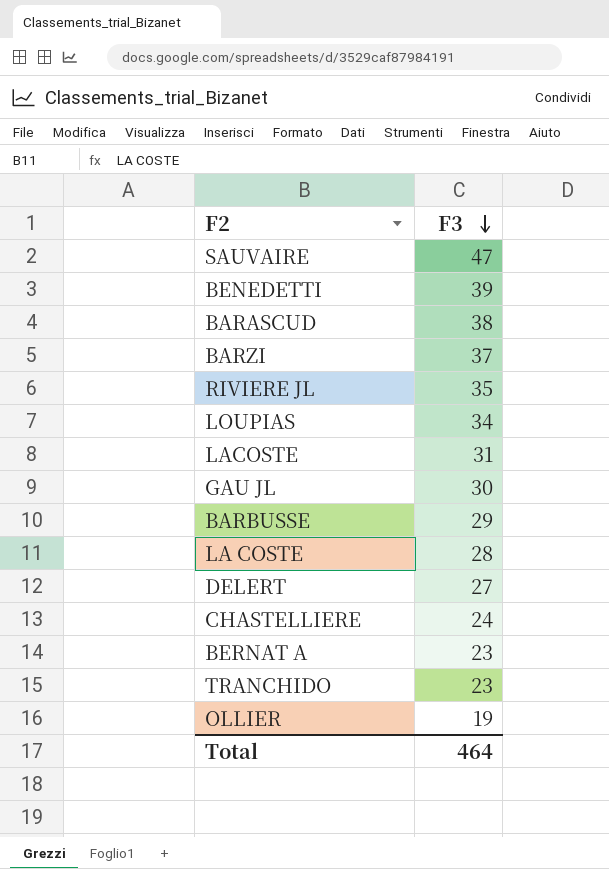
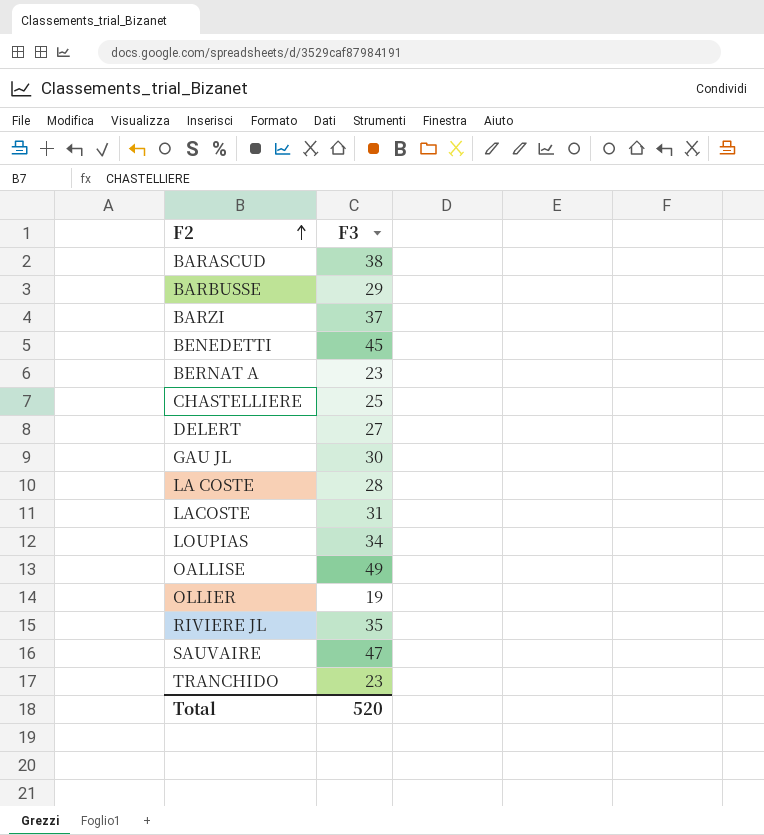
row order: F3 descending -> F2 ascending
BENEDETTI | F3: 39 -> 45
CHASTELLIERE | F3: 24 -> 25
row OALLISE: none -> 49
Total | F3: 464 -> 520

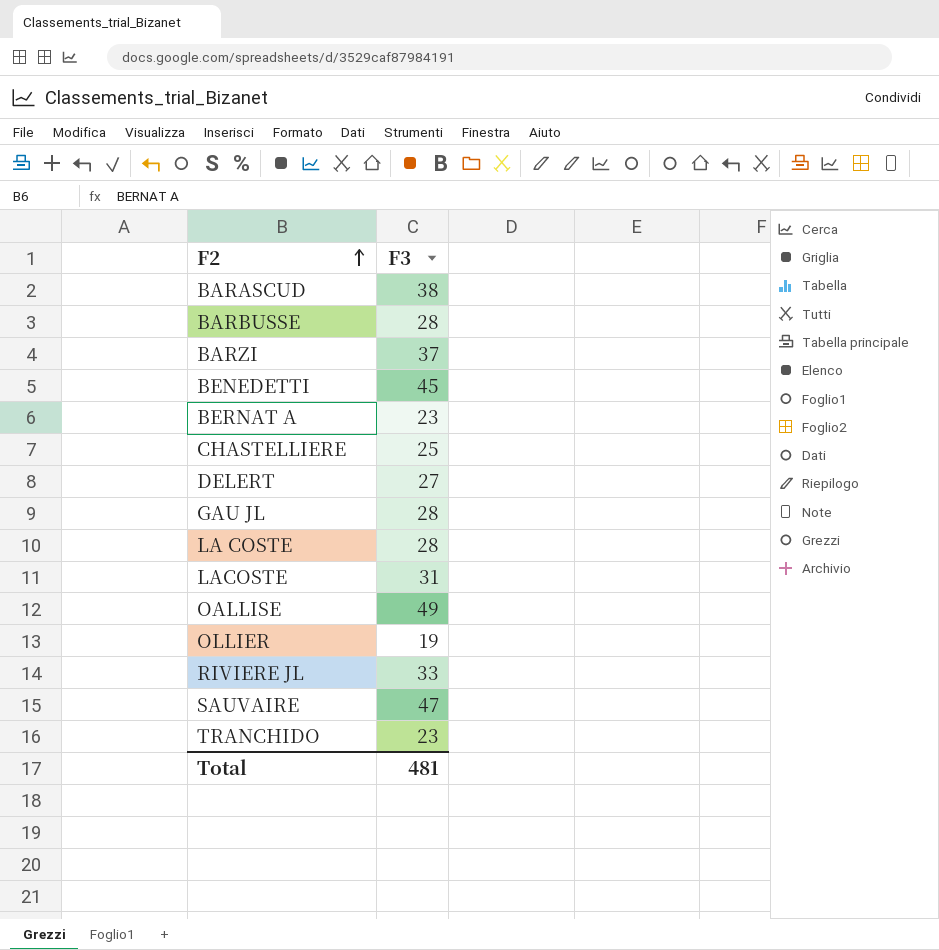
row LOUPIAS: 34 -> none
BARBUSSE | F3: 29 -> 28
GAU JL | F3: 30 -> 28
RIVIERE JL | F3: 35 -> 33
Total | F3: 520 -> 481

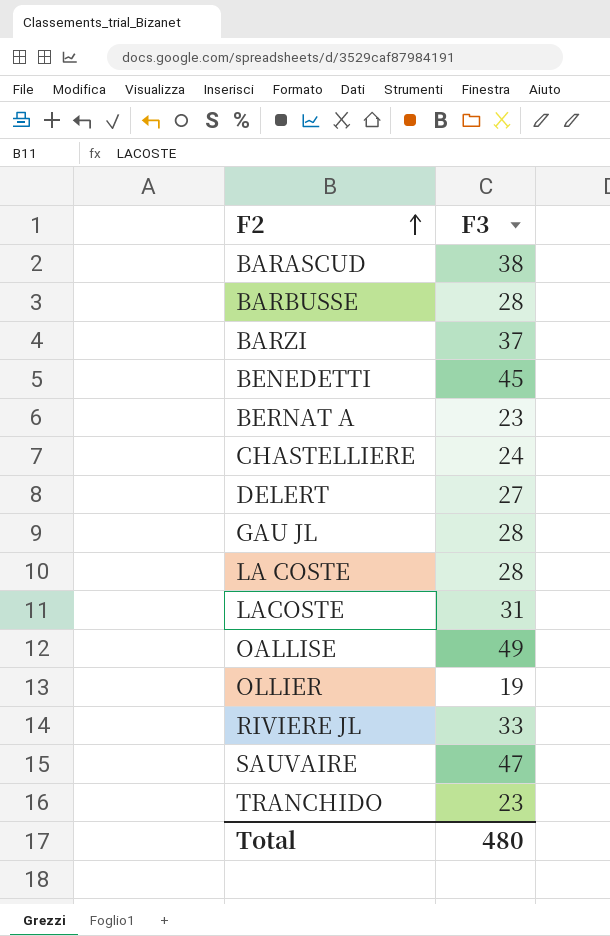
CHASTELLIERE | F3: 25 -> 24
Total | F3: 481 -> 480

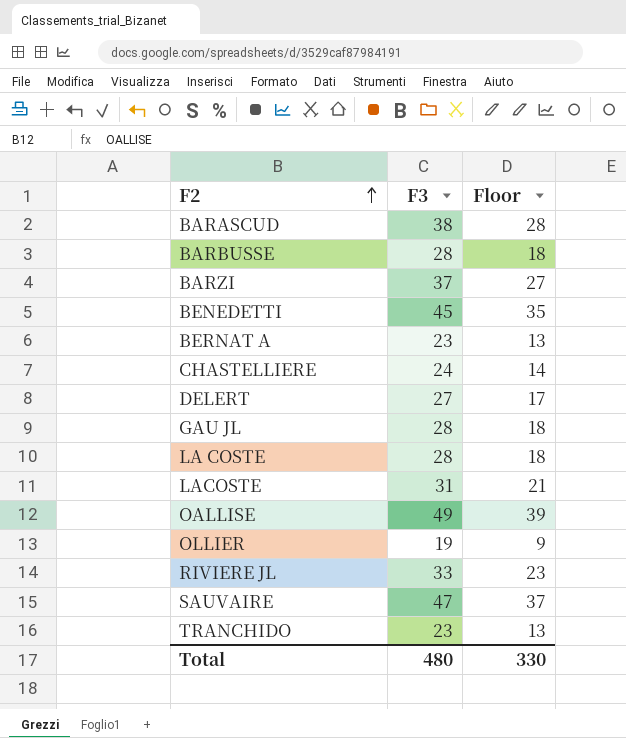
column Floor | formula: none -> [F3] - 10

